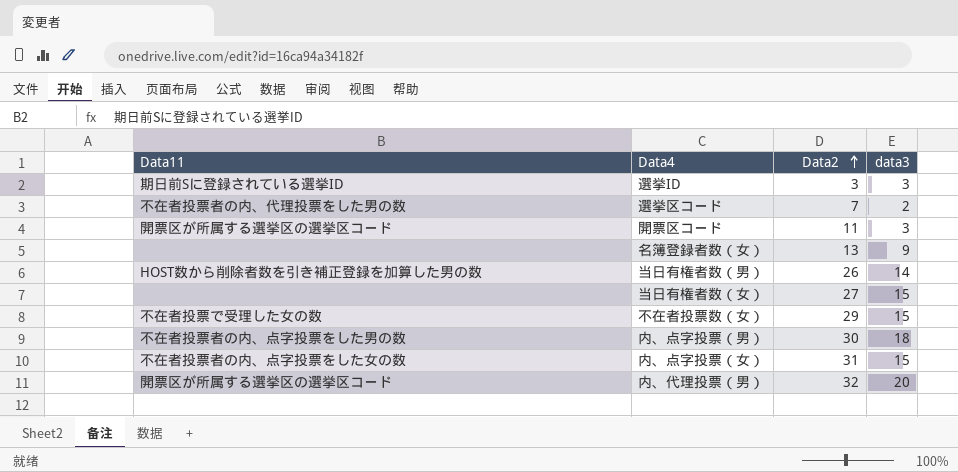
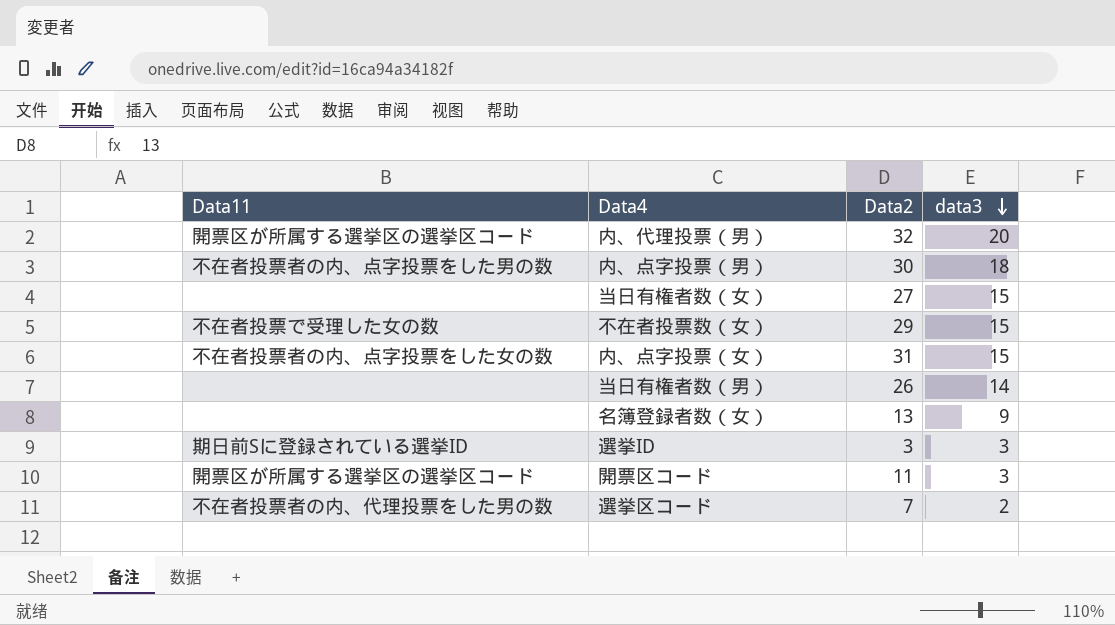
row order: Data2 ascending -> data3 descending
当日有権者数（男） | Data11: HOST数から削除者数を引き補正登録を加算した男の数 -> none

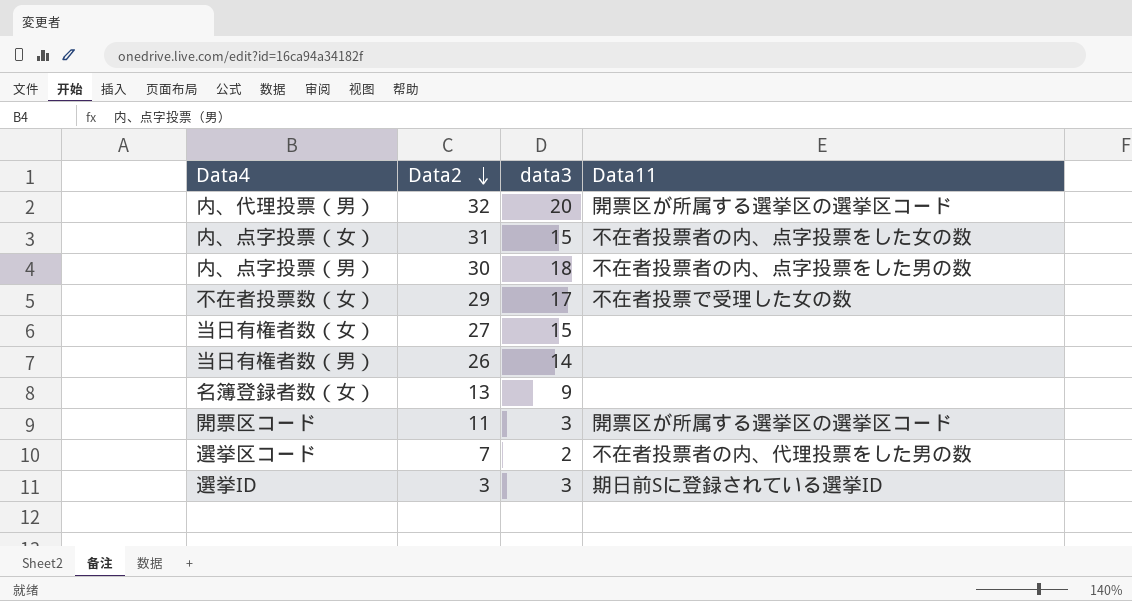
row order: data3 descending -> Data2 descending
column Data11 | position: 1 -> 4
不在者投票数（女） | data3: 15 -> 17

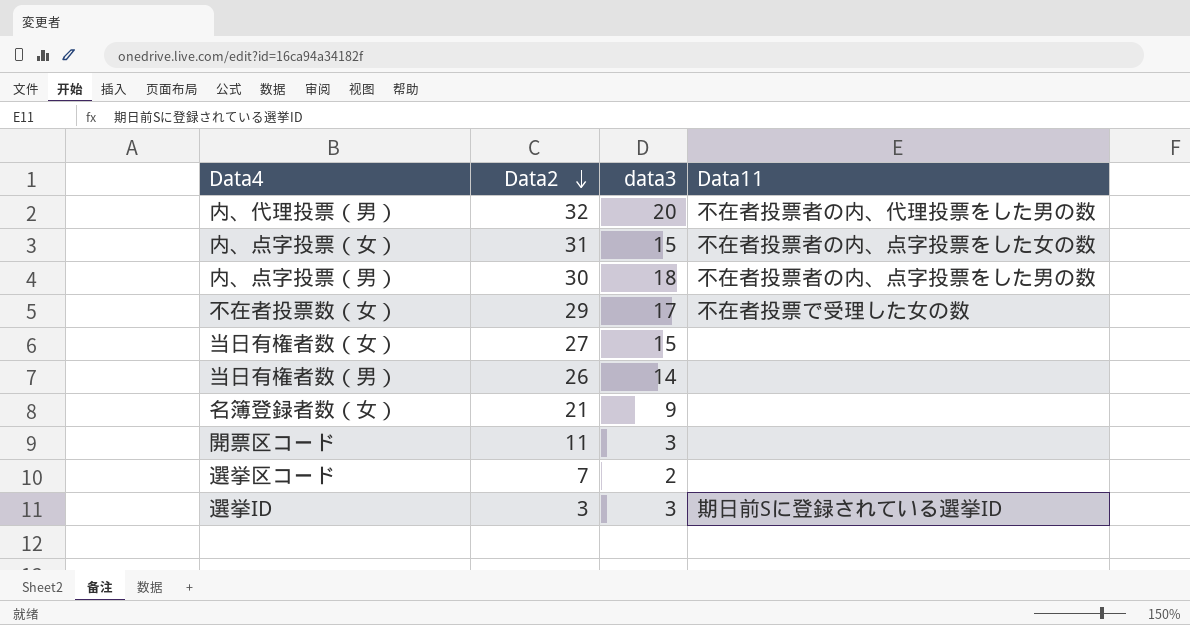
内、代理投票（男） | Data11: 開票区が所属する選挙区の選挙区コード -> 不在者投票者の内、代理投票をした男の数
名簿登録者数（女） | Data2: 13 -> 21
開票区コード | Data11: 開票区が所属する選挙区の選挙区コード -> none
選挙区コード | Data11: 不在者投票者の内、代理投票をした男の数 -> none

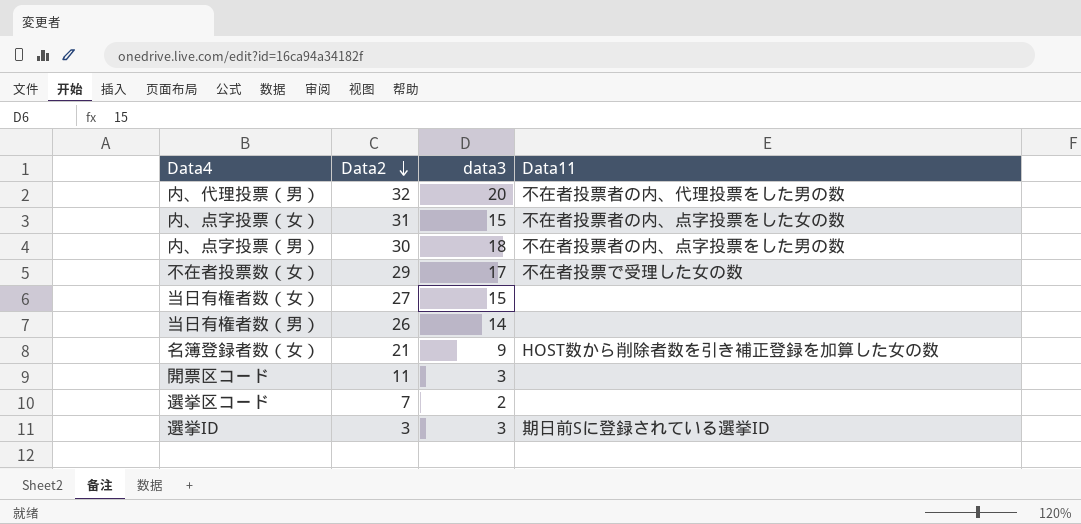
名簿登録者数（女） | Data11: none -> HOST数から削除者数を引き補正登録を加算した女の数

